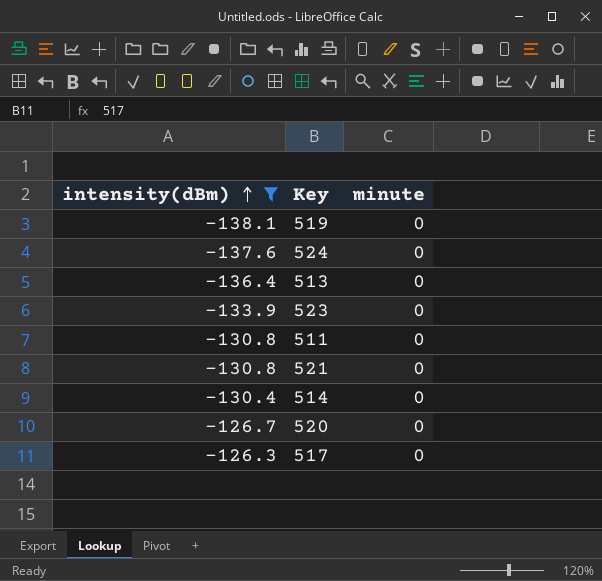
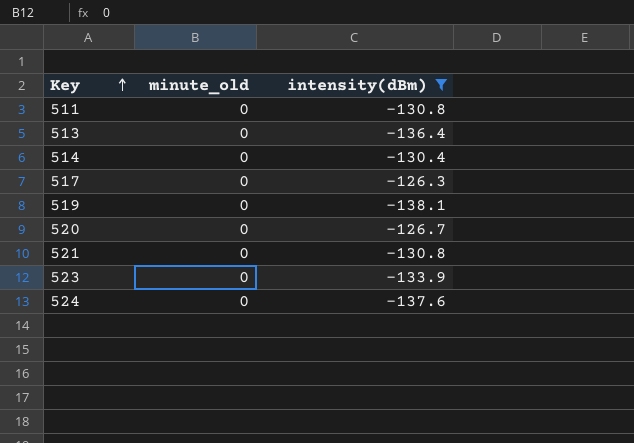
row order: intensity(dBm) ascending -> Key ascending
column name: minute -> minute_old
column intensity(dBm) | position: 1 -> 3

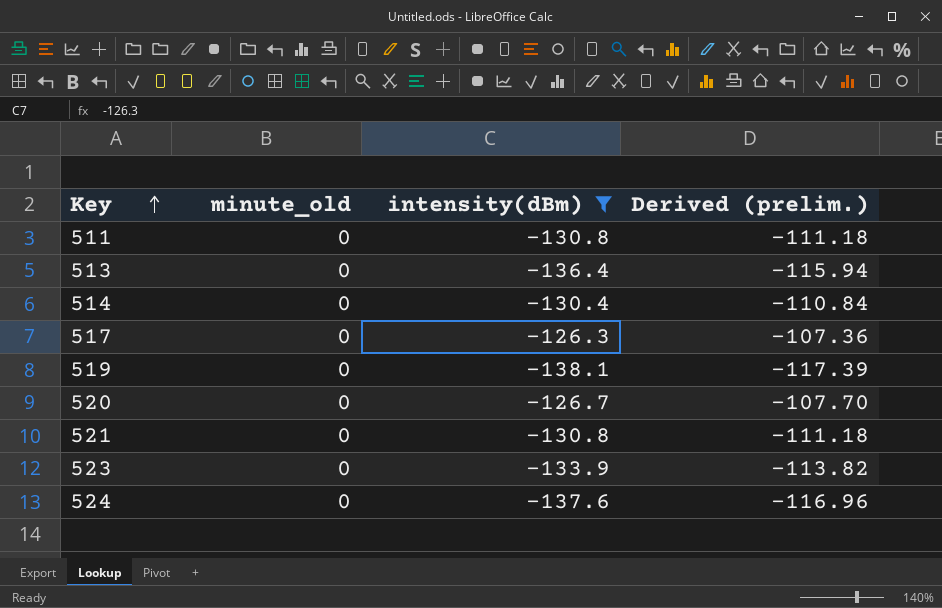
column Derived (prelim.) | formula: none -> [intensity(dBm)] * 0.85

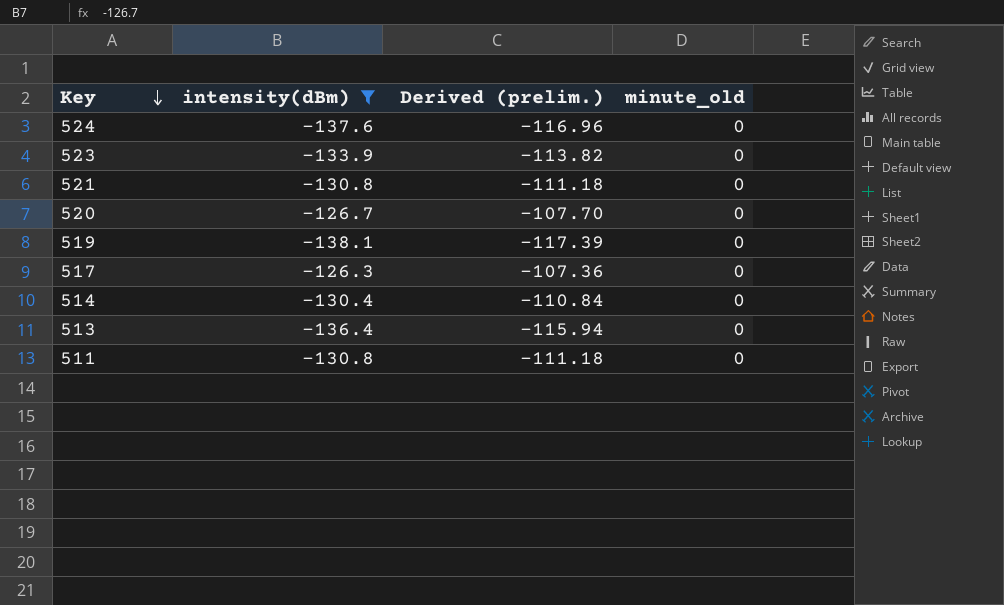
row order: Key ascending -> Key descending
column minute_old | position: 2 -> 4

